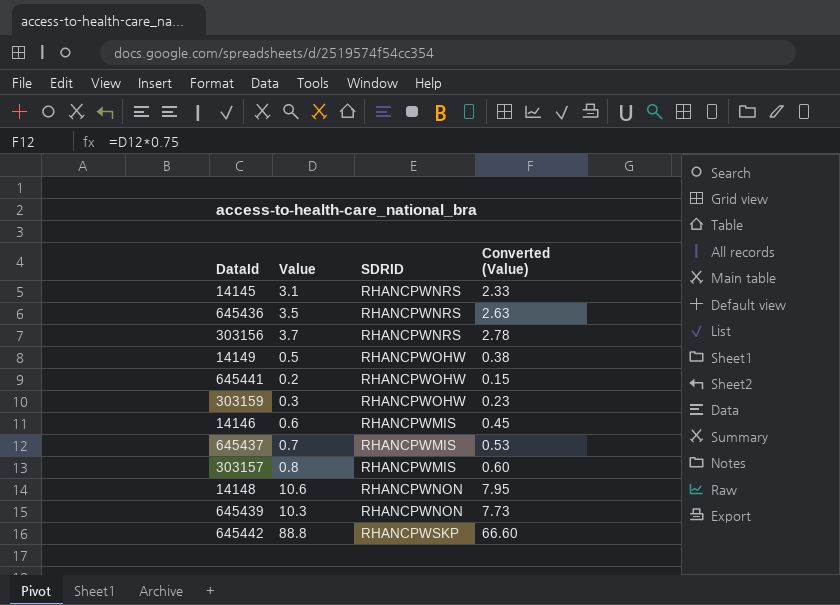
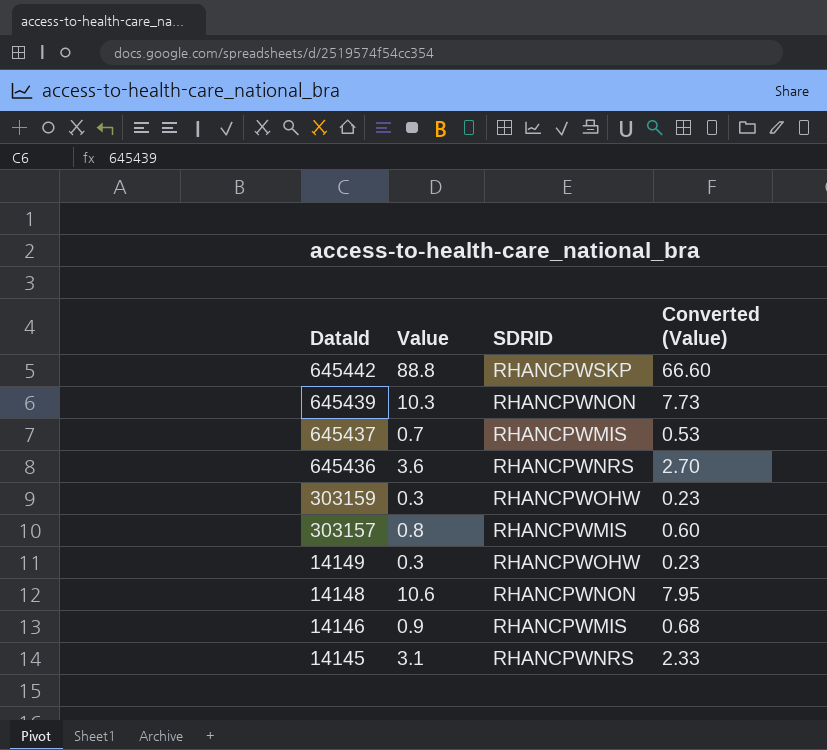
row order: none -> DataId descending
row 303156: 3.7 | RHANCPWNRS | 2.78 -> none
row 645441: 0.2 | RHANCPWOHW | 0.15 -> none
645436 | Value: 3.5 -> 3.6
645436 | Converted (Value): 2.63 -> 2.70
14149 | Value: 0.5 -> 0.3
14149 | Converted (Value): 0.38 -> 0.23
14146 | Value: 0.6 -> 0.9
14146 | Converted (Value): 0.45 -> 0.68

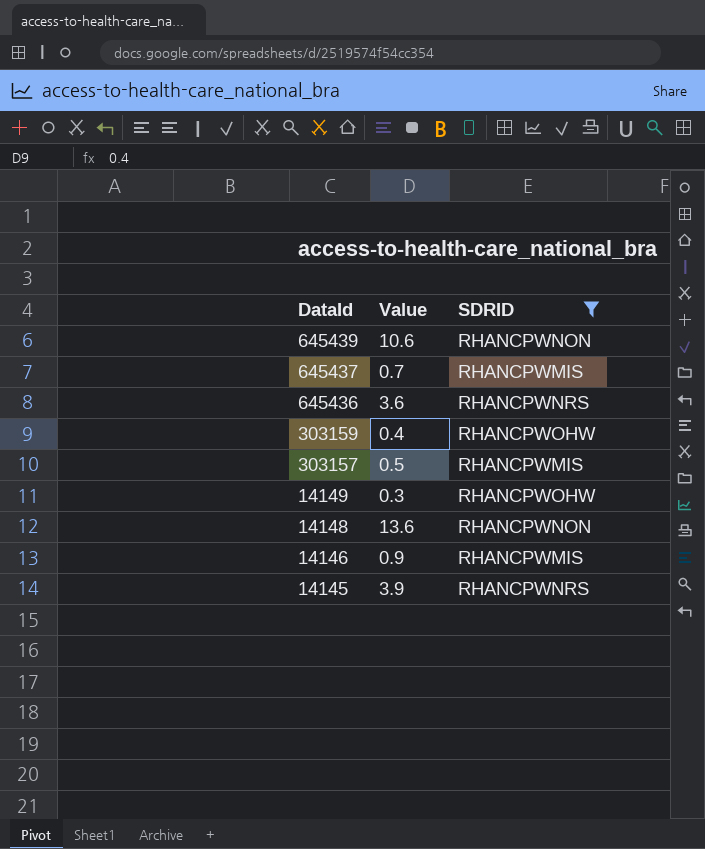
filter: none -> SDRID != RHANCPWSKP
column Converted (Value) | formula: [Value] * 0.75 -> none
645439 | Value: 10.3 -> 10.6
303159 | Value: 0.3 -> 0.4
303157 | Value: 0.8 -> 0.5
14148 | Value: 10.6 -> 13.6
14145 | Value: 3.1 -> 3.9

